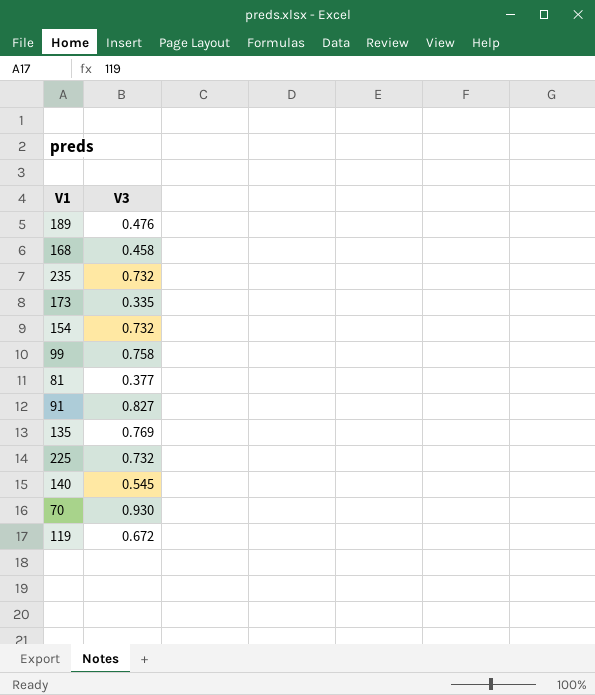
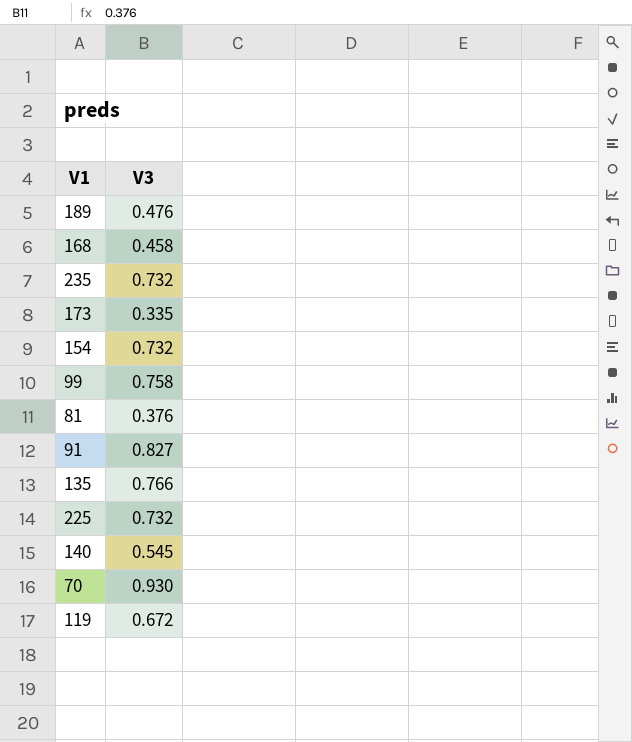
81 | V3: 0.377 -> 0.376
135 | V3: 0.769 -> 0.766

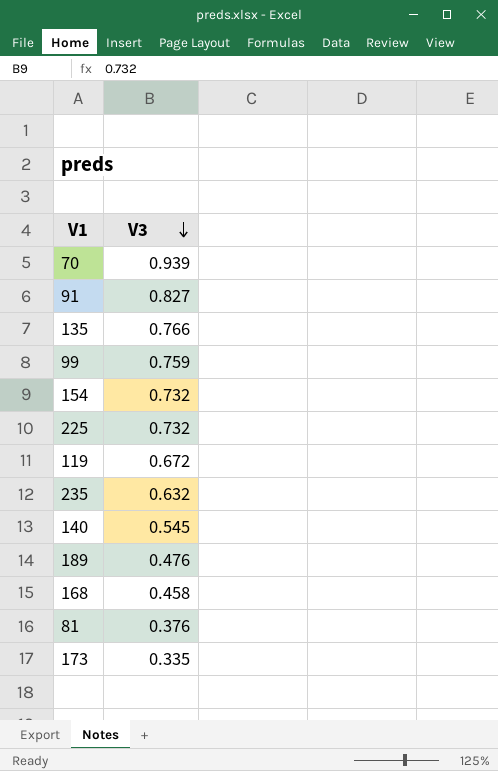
row order: none -> V3 descending
70 | V3: 0.930 -> 0.939
99 | V3: 0.758 -> 0.759
235 | V3: 0.732 -> 0.632

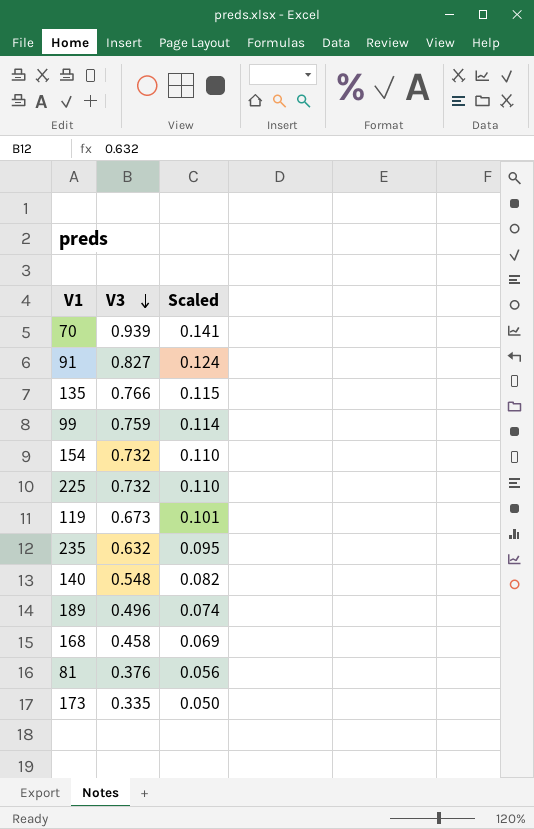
column Scaled | formula: none -> [V3] * 0.15
119 | V3: 0.672 -> 0.673
140 | V3: 0.545 -> 0.548
189 | V3: 0.476 -> 0.496

